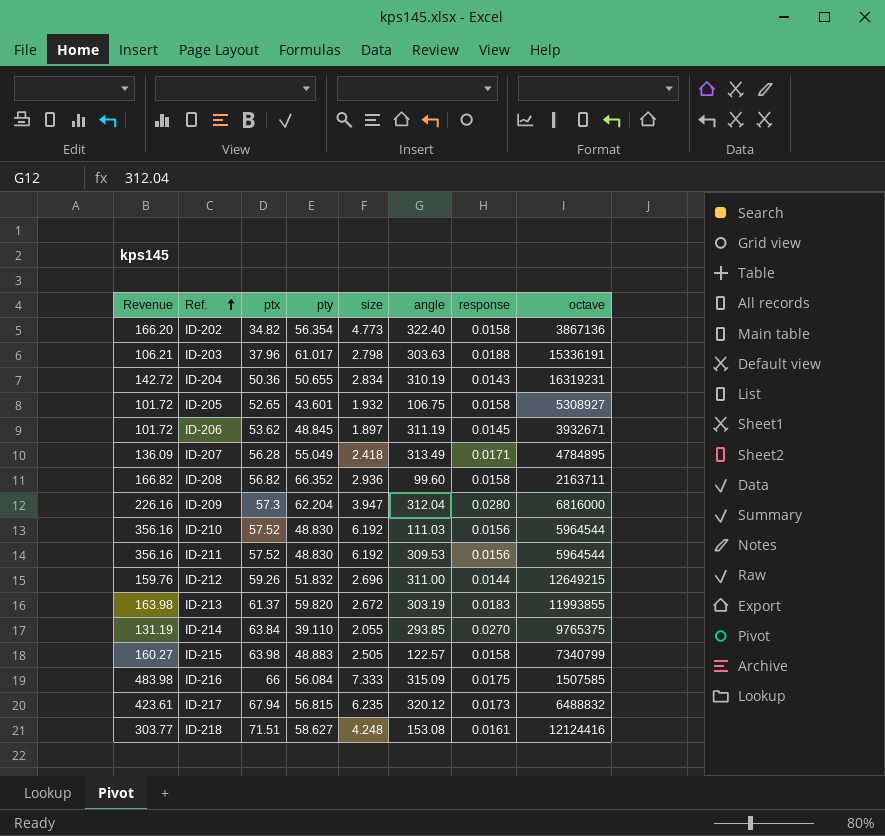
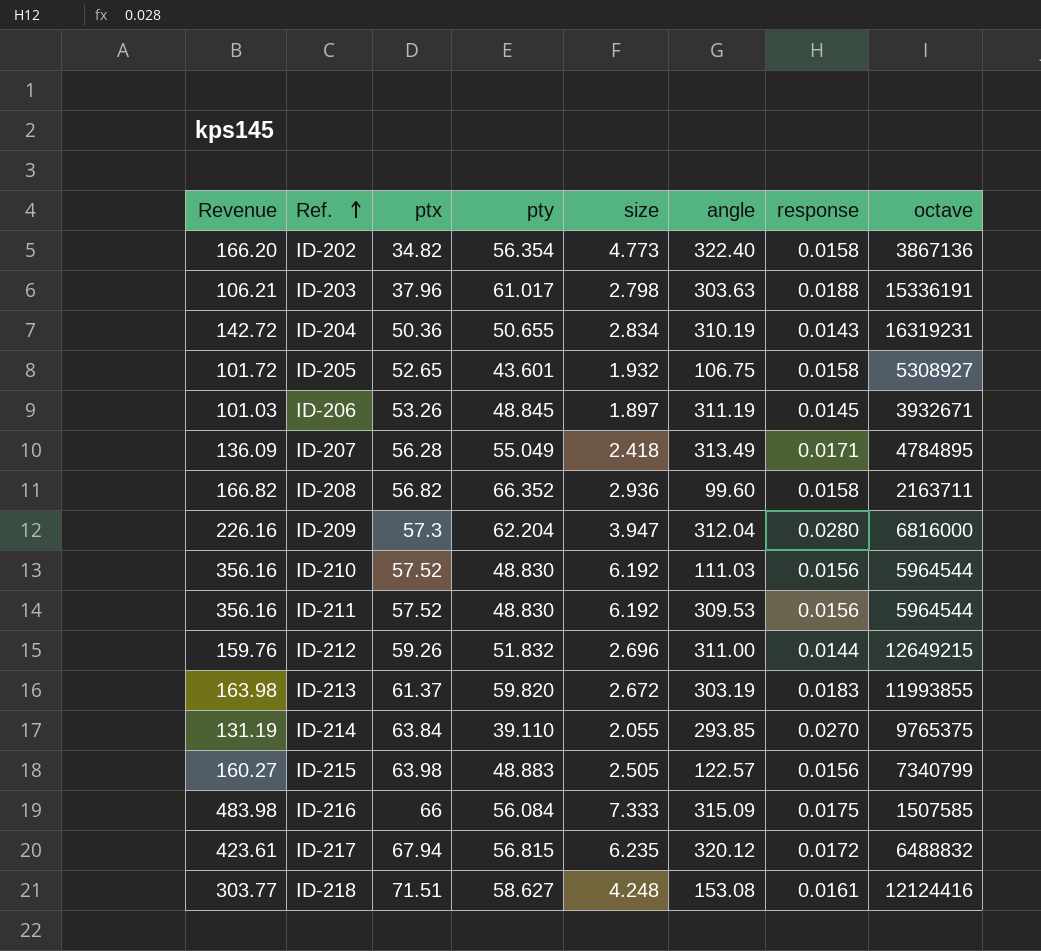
ID-206 | Revenue: 101.72 -> 101.03
ID-206 | ptx: 53.62 -> 53.26
ID-215 | response: 0.0158 -> 0.0156
ID-217 | response: 0.0173 -> 0.0172

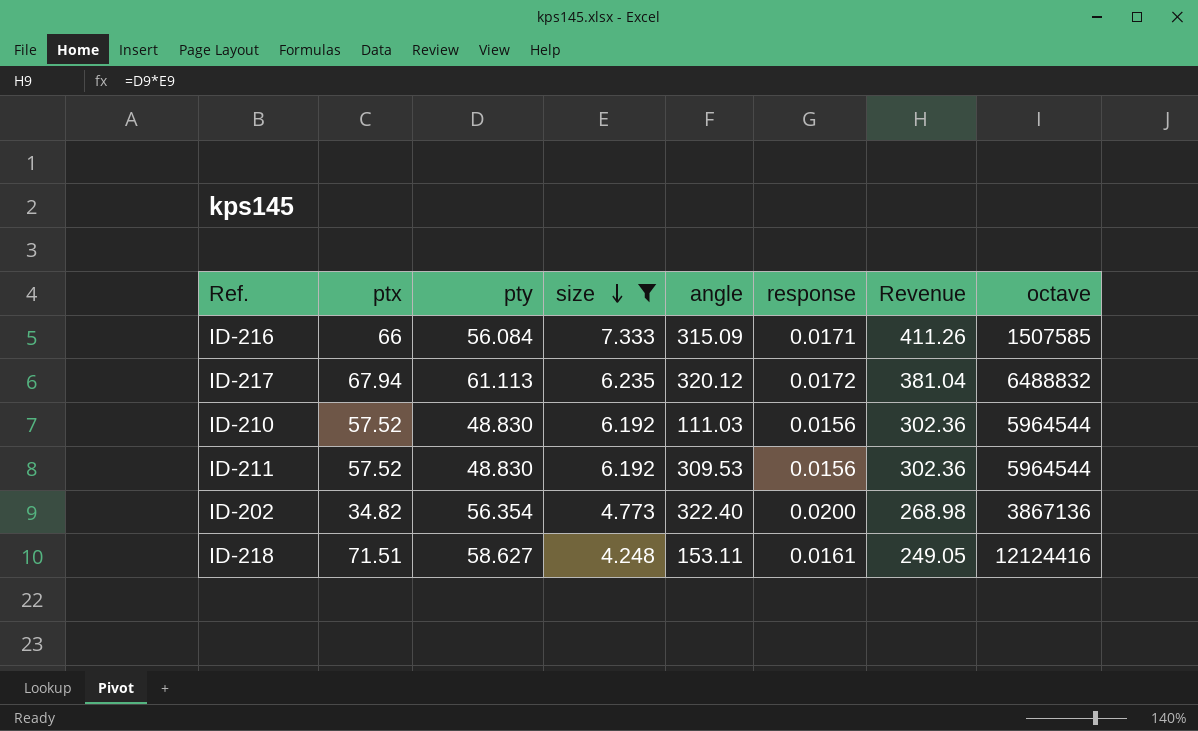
filter: none -> size >= 4.248
row order: Ref. ascending -> size descending
column Revenue | formula: [ptx] * [size] -> [pty] * [size]
column Revenue | position: 1 -> 7
ID-216 | response: 0.0175 -> 0.0171
ID-217 | pty: 56.815 -> 61.113
ID-202 | response: 0.0158 -> 0.0200
ID-218 | angle: 153.08 -> 153.11

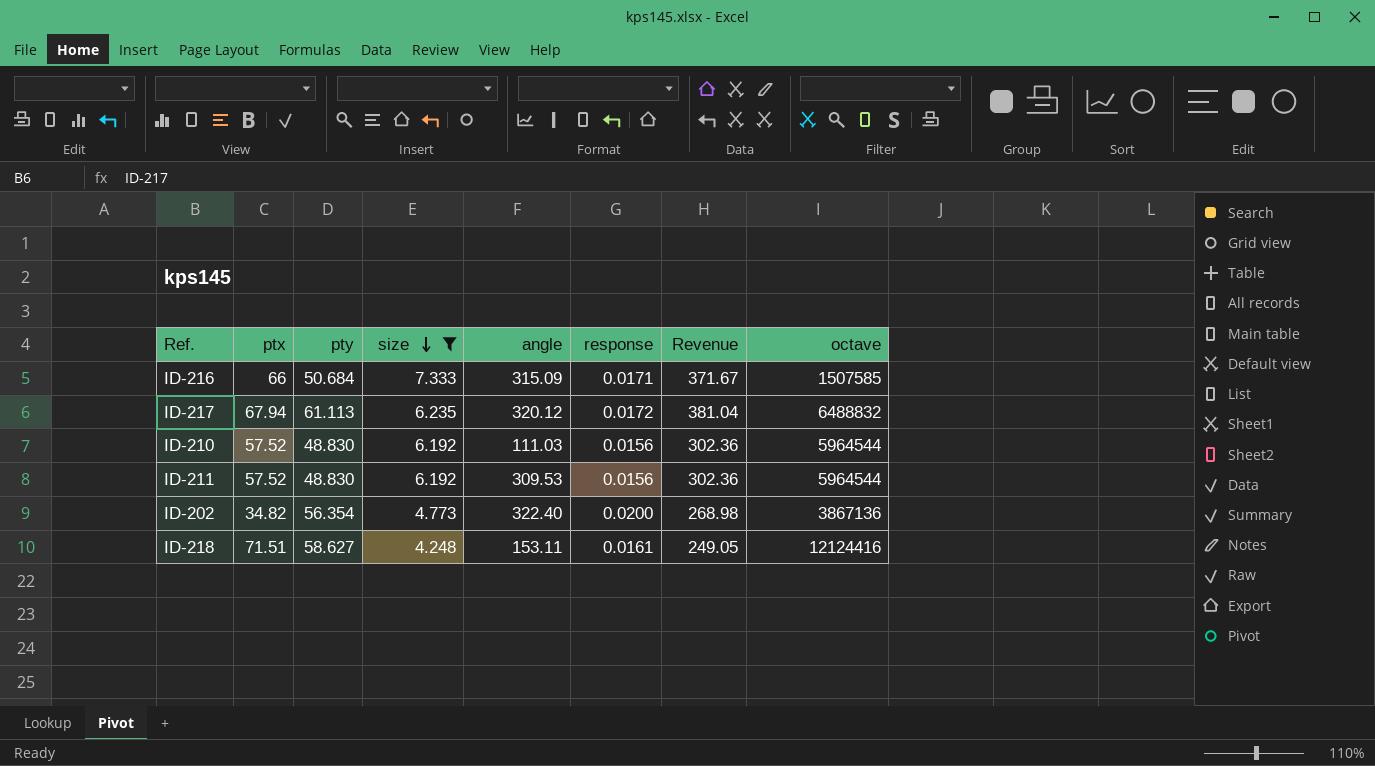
ID-216 | pty: 56.084 -> 50.684
ID-216 | Revenue: 411.26 -> 371.67

